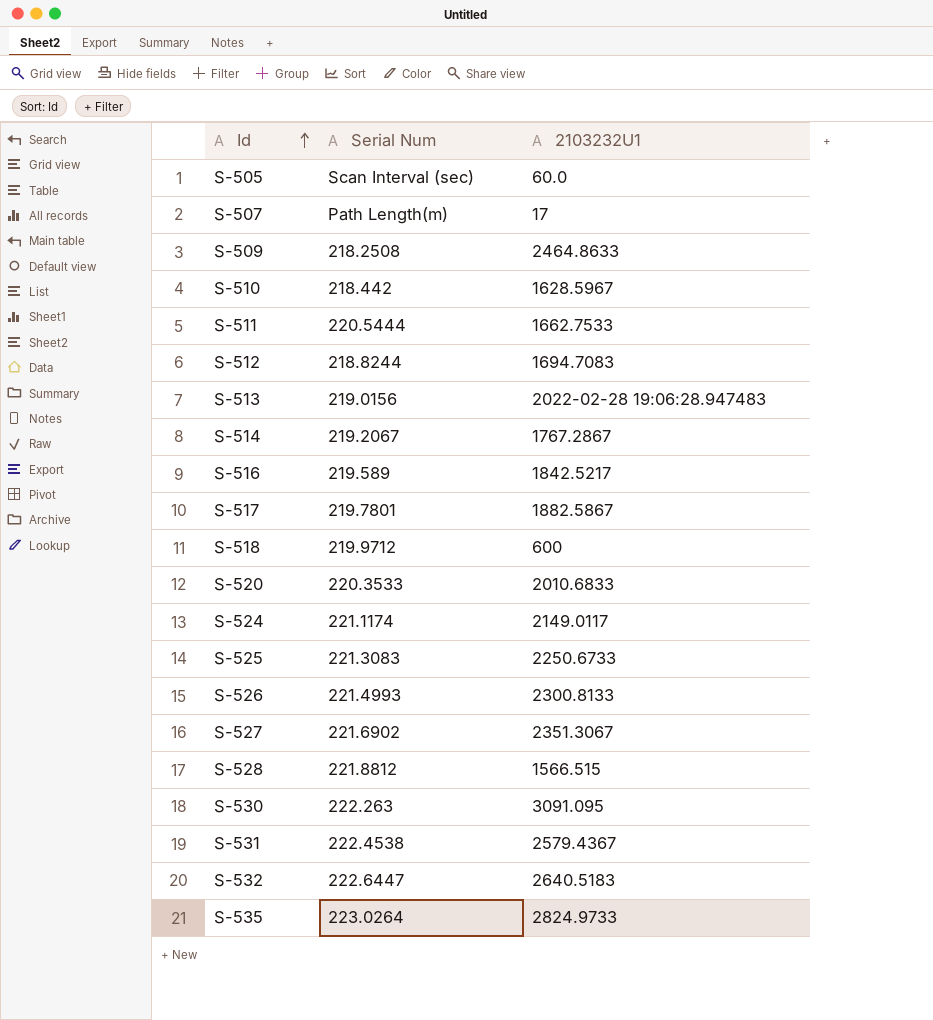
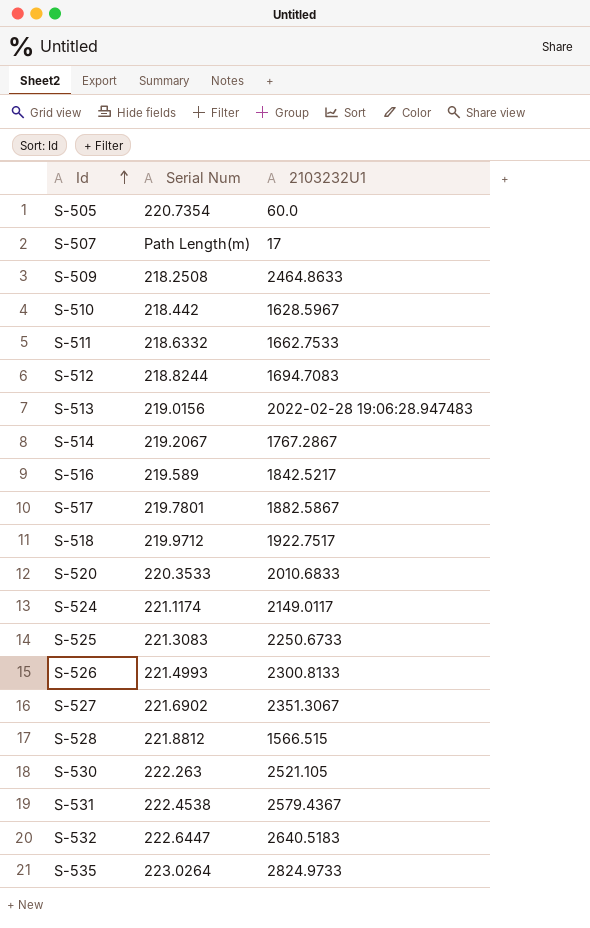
S-505 | Serial Num: Scan Interval (sec) -> 220.7354
S-511 | Serial Num: 220.5444 -> 218.6332
S-518 | 2103232U1: 600 -> 1922.7517
S-530 | 2103232U1: 3091.095 -> 2521.105

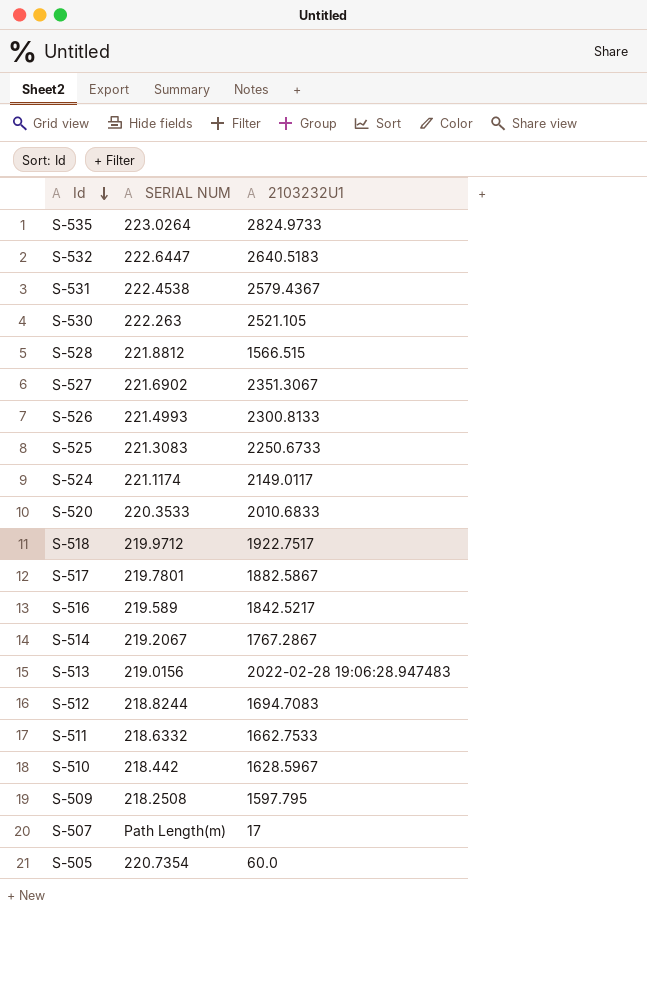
row order: Id ascending -> Id descending
column name: Serial Num -> SERIAL NUM
S-509 | 2103232U1: 2464.8633 -> 1597.795

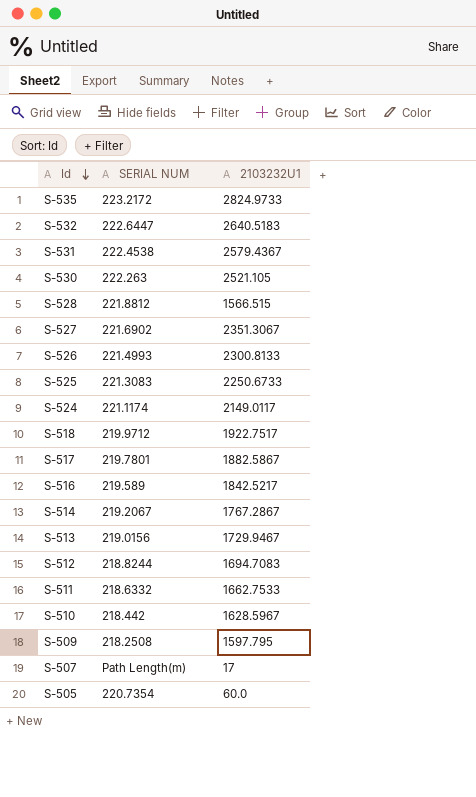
row S-520: 220.3533 | 2010.6833 -> none
S-535 | SERIAL NUM: 223.0264 -> 223.2172
S-513 | 2103232U1: 2022-02-28 19:06:28.947483 -> 1729.9467

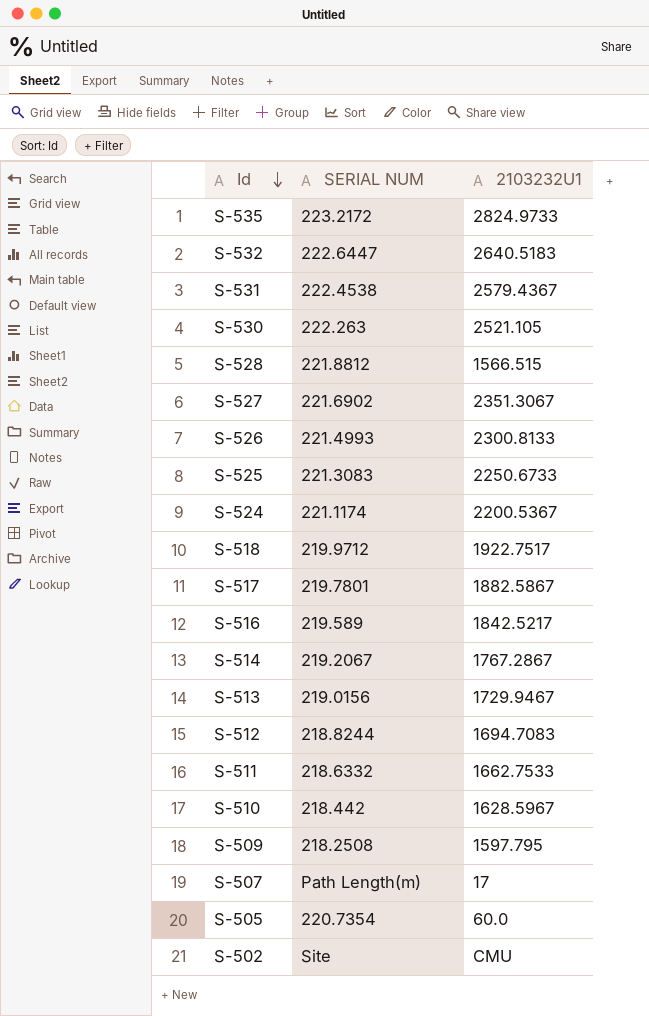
S-524 | 2103232U1: 2149.0117 -> 2200.5367
row S-502: none -> Site | CMU

